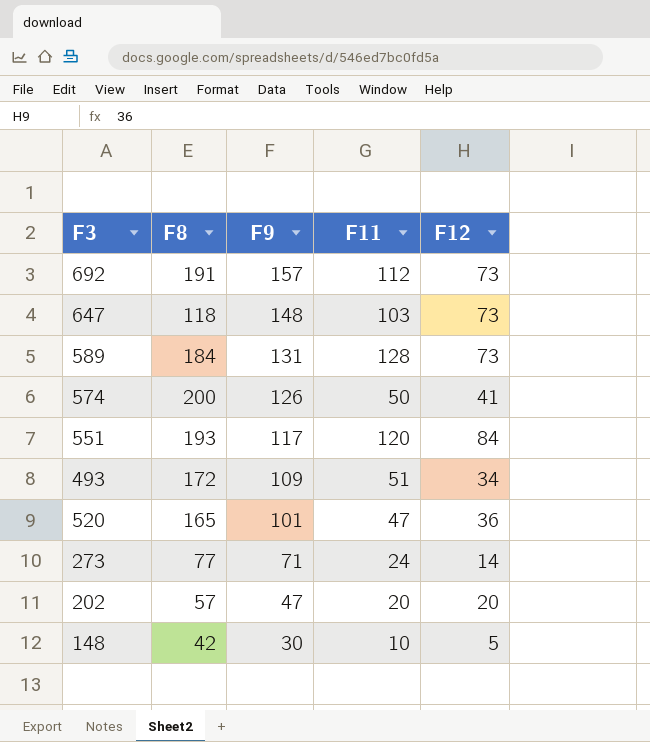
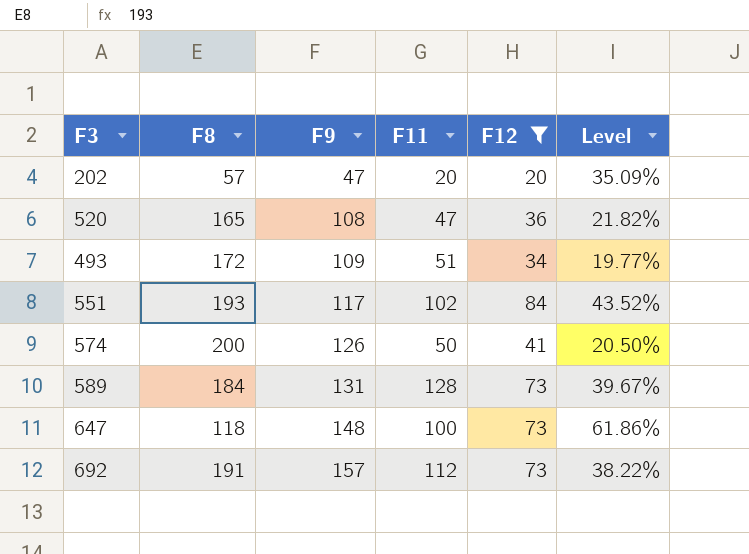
filter: none -> F12 >= 20
row order: F9 descending -> F9 ascending
column Level | formula: none -> [F12] / [F8]
520 | F9: 101 -> 108
551 | F11: 120 -> 102
647 | F11: 103 -> 100

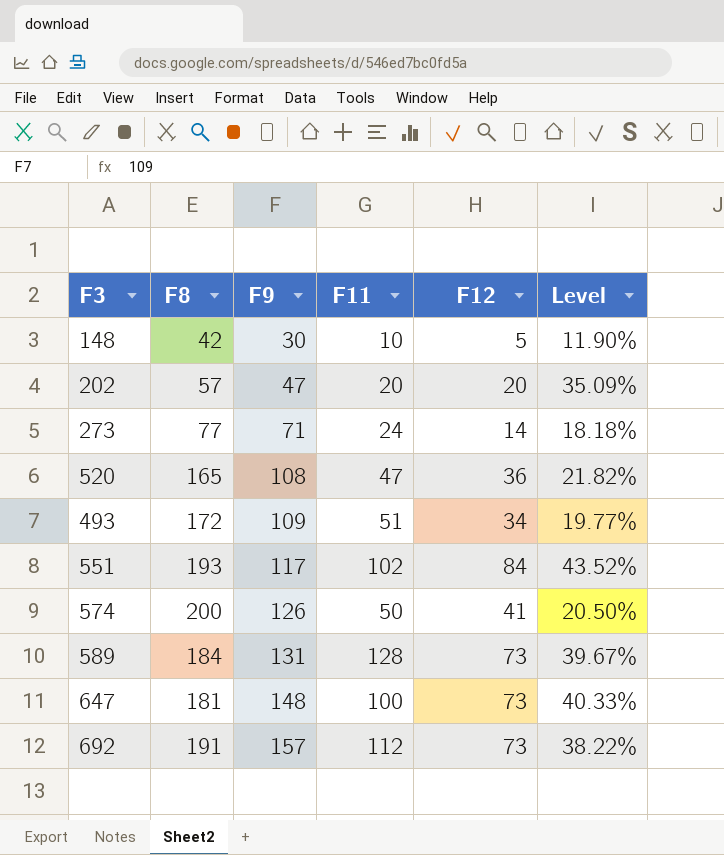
filter: F12 >= 20 -> none
647 | F8: 118 -> 181
647 | Level: 61.86% -> 40.33%

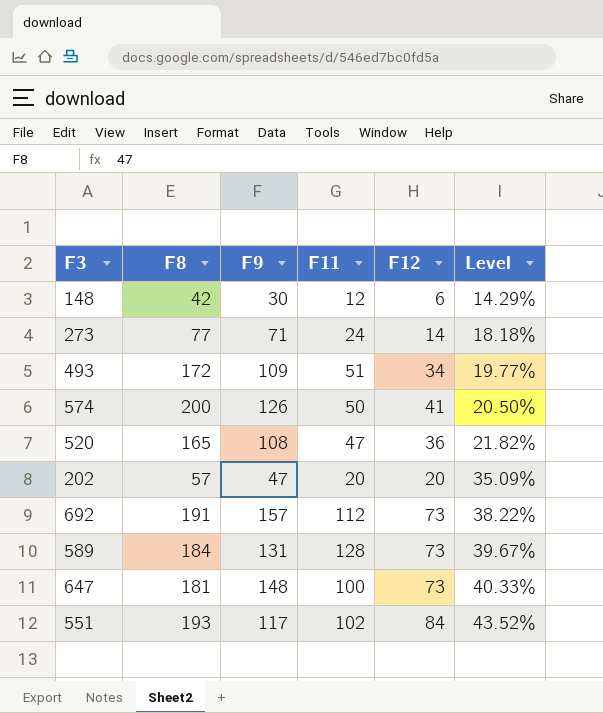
row order: F9 ascending -> Level ascending
148 | F11: 10 -> 12
148 | F12: 5 -> 6
148 | Level: 11.90% -> 14.29%

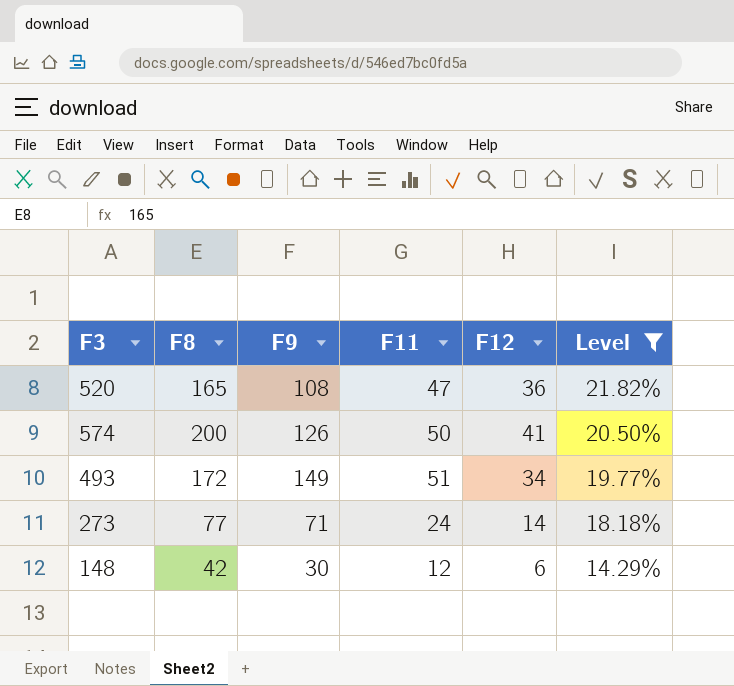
filter: none -> Level <= 21.82%
row order: Level ascending -> Level descending
493 | F9: 109 -> 149

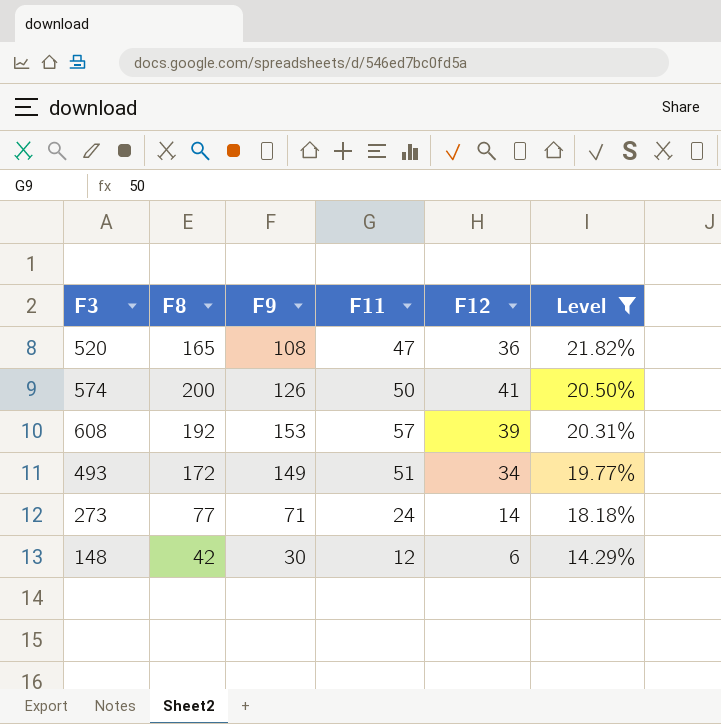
row 608: none -> 192 | 153 | 57 | 39 | 20.31%

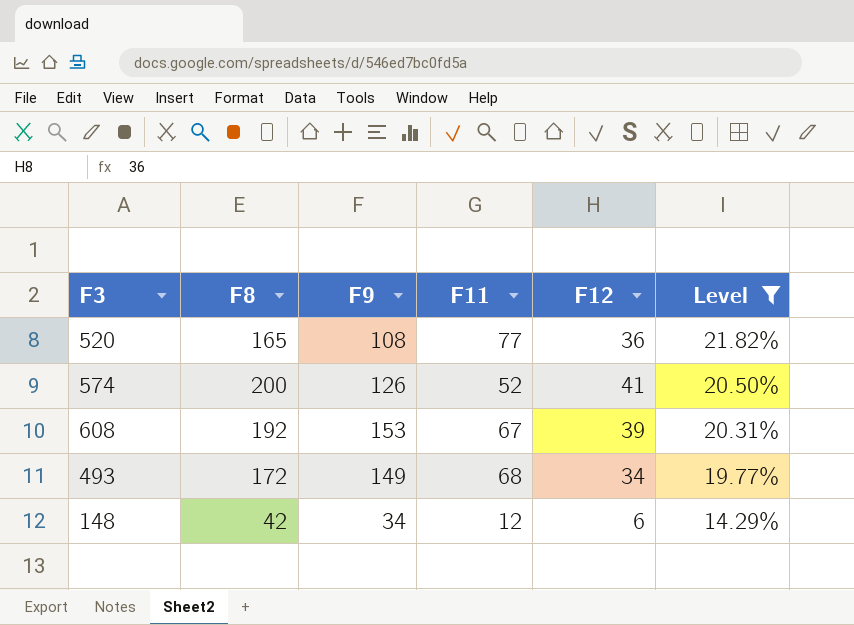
row 273: 77 | 71 | 24 | 14 | 18.18% -> none
520 | F11: 47 -> 77
574 | F11: 50 -> 52
608 | F11: 57 -> 67
493 | F11: 51 -> 68
148 | F9: 30 -> 34

